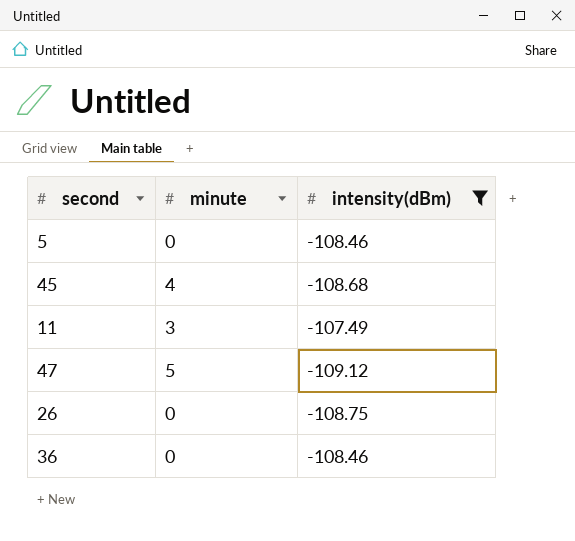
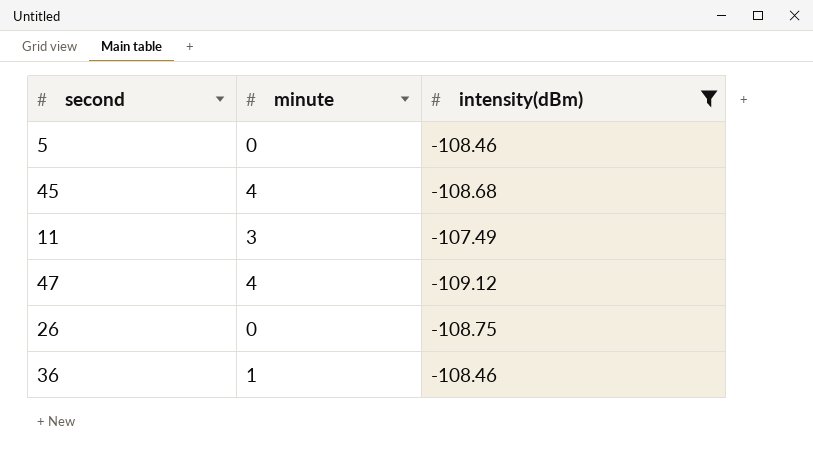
47 | minute: 5 -> 4
36 | minute: 0 -> 1

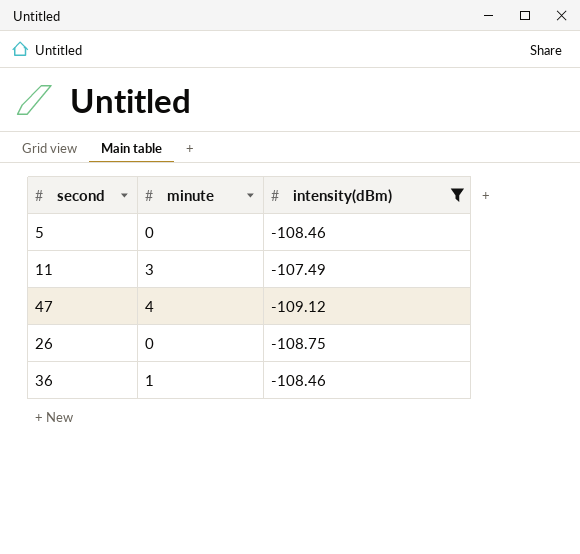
row 45: 4 | -108.68 -> none

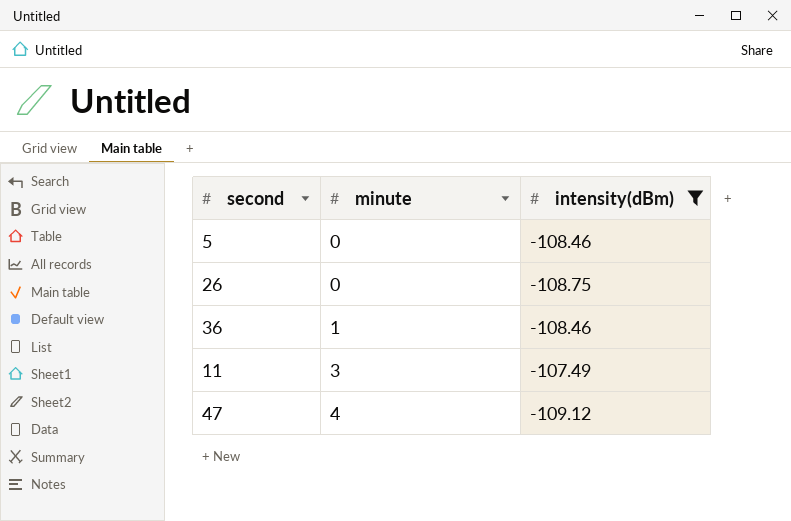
row order: none -> minute ascending

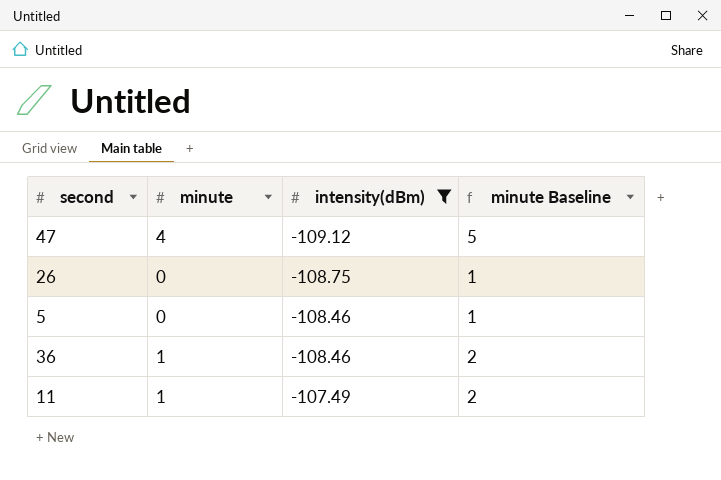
row order: minute ascending -> intensity(dBm) ascending
column minute Baseline | formula: none -> [minute] + 1
11 | minute: 3 -> 1

